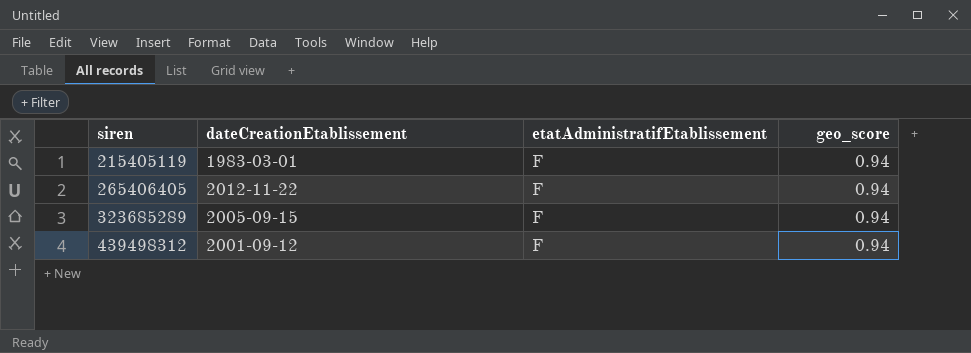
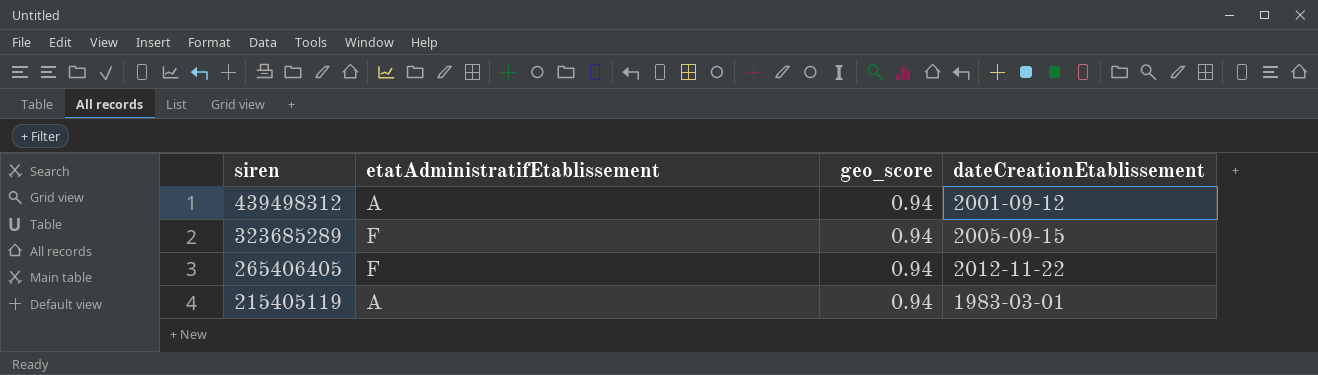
row order: siren ascending -> siren descending
column dateCreationEtablissement | position: 2 -> 4
439498312 | etatAdministratifEtablissement: F -> A
215405119 | etatAdministratifEtablissement: F -> A

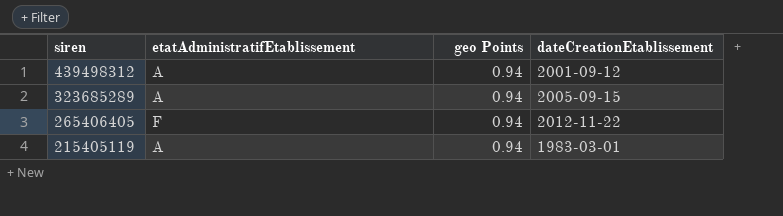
column name: geo_score -> geo Points
323685289 | etatAdministratifEtablissement: F -> A

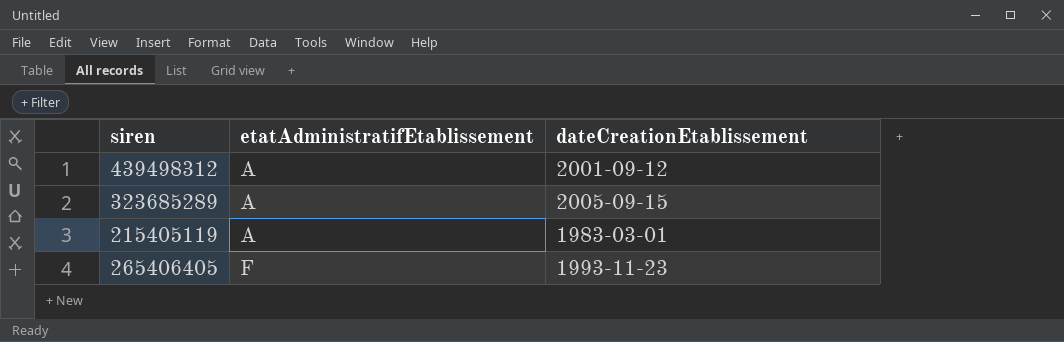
row order: siren descending -> etatAdministratifEtablissement ascending
column geo Points | position: 3 -> none
265406405 | dateCreationEtablissement: 2012-11-22 -> 1993-11-23

